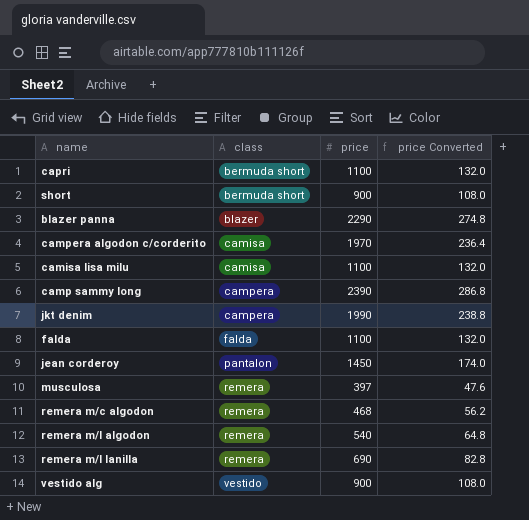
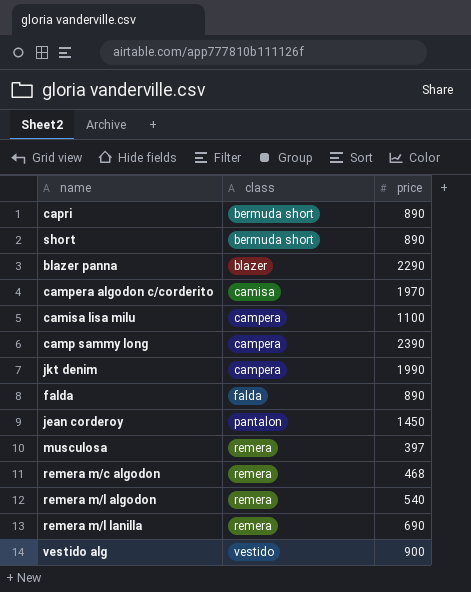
column price Converted | formula: [price] * 0.12 -> none
capri | price: 1100 -> 890
short | price: 900 -> 890
camisa lisa milu | class: camisa -> campera
falda | price: 1100 -> 890

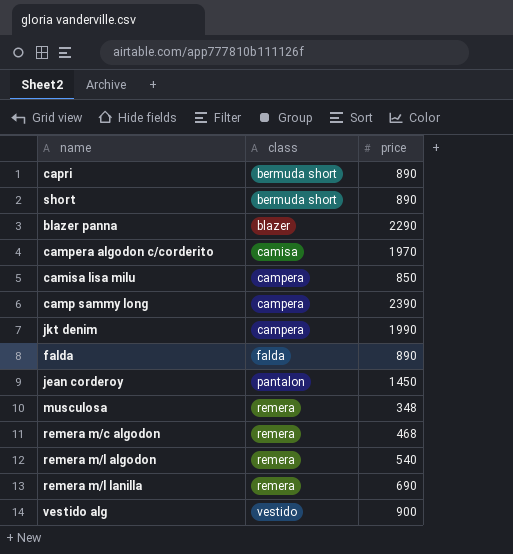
camisa lisa milu | price: 1100 -> 850
musculosa | price: 397 -> 348

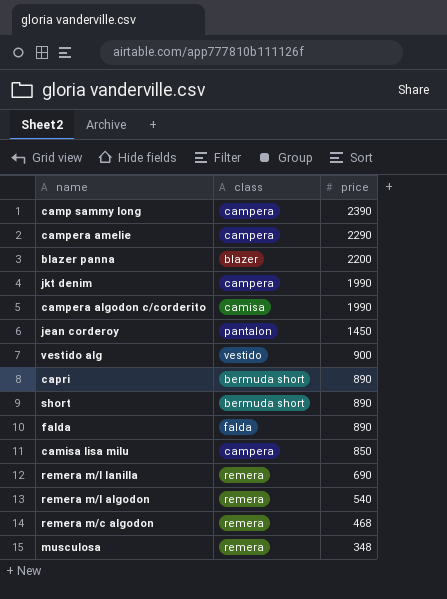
row order: class ascending -> price descending
row campera amelie: none -> campera | 2290
blazer panna | price: 2290 -> 2200
campera algodon c/corderito | price: 1970 -> 1990

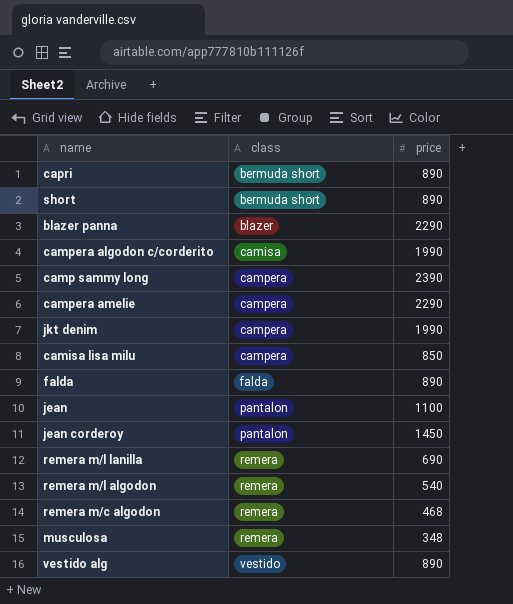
row order: price descending -> class ascending
blazer panna | price: 2200 -> 2290
row jean: none -> pantalon | 1100
vestido alg | price: 900 -> 890

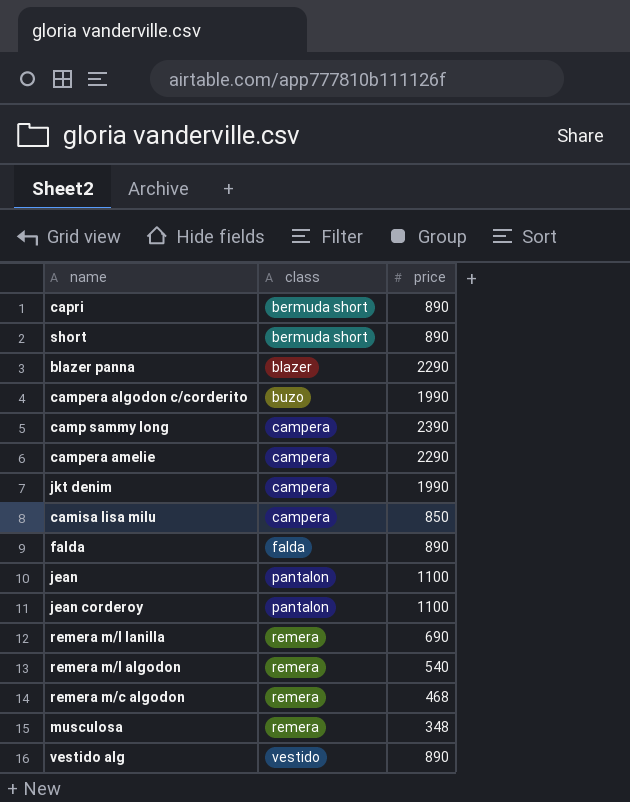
campera algodon c/corderito | class: camisa -> buzo
jean corderoy | price: 1450 -> 1100

